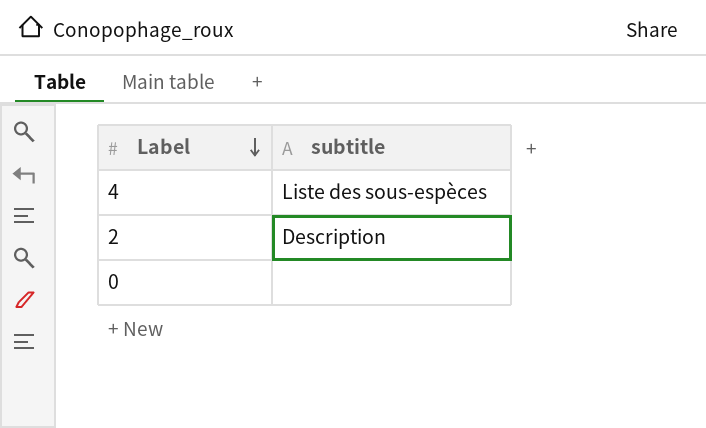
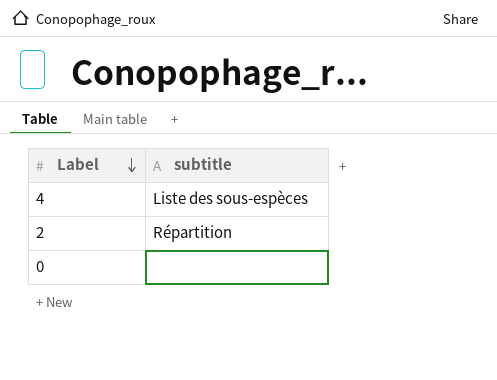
2 | subtitle: Description -> Répartition

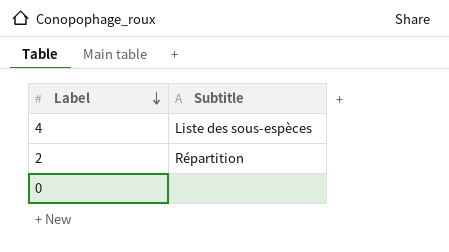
column name: subtitle -> Subtitle

